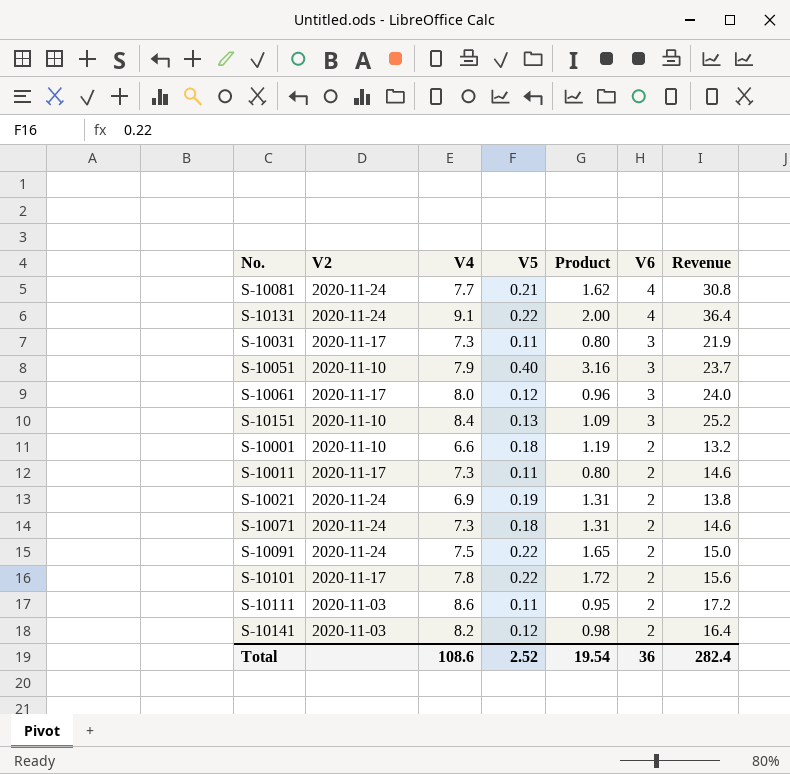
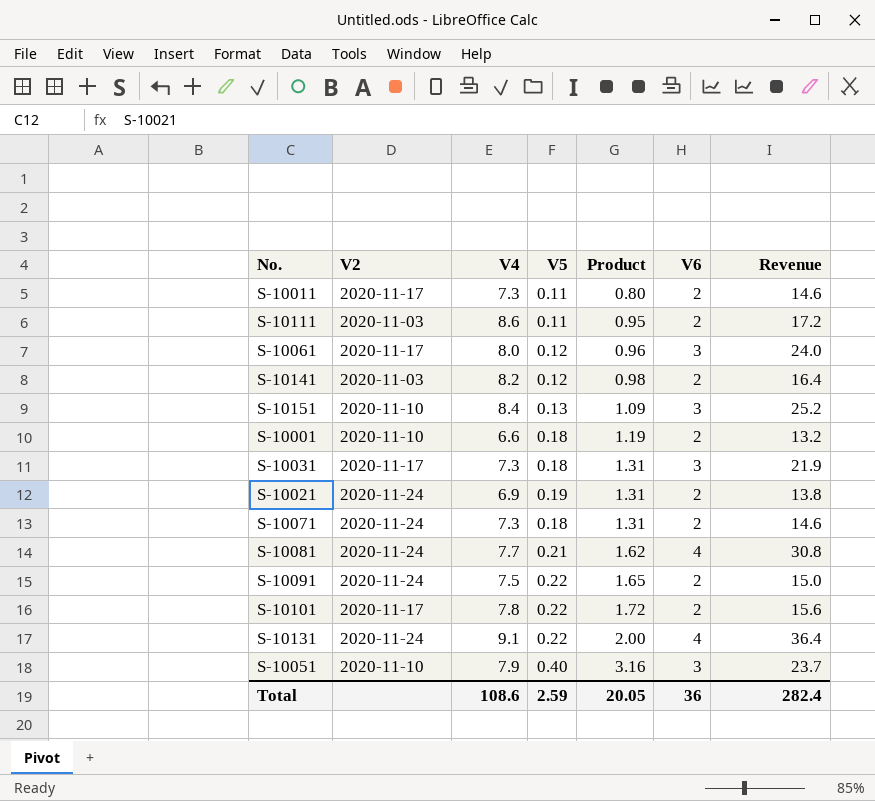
row order: V6 descending -> Product ascending
S-10031 | V5: 0.11 -> 0.18
S-10031 | Product: 0.80 -> 1.31
Total | V5: 2.52 -> 2.59
Total | Product: 19.54 -> 20.05

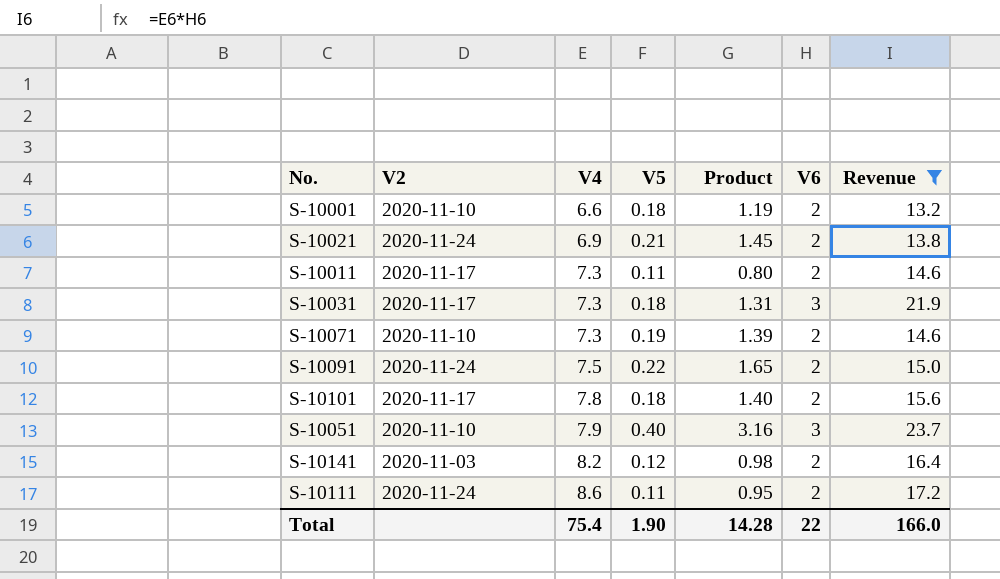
filter: none -> Revenue <= 23.7
row order: Product ascending -> V4 ascending
S-10021 | V5: 0.19 -> 0.21
S-10021 | Product: 1.31 -> 1.45
S-10071 | V2: 2020-11-24 -> 2020-11-10
S-10071 | V5: 0.18 -> 0.19
S-10071 | Product: 1.31 -> 1.39
S-10101 | V5: 0.22 -> 0.18
S-10101 | Product: 1.72 -> 1.40
S-10111 | V2: 2020-11-03 -> 2020-11-24
Total | V4: 108.6 -> 75.4
Total | V5: 2.59 -> 1.90
Total | Product: 20.05 -> 14.28
Total | V6: 36 -> 22
Total | Revenue: 282.4 -> 166.0

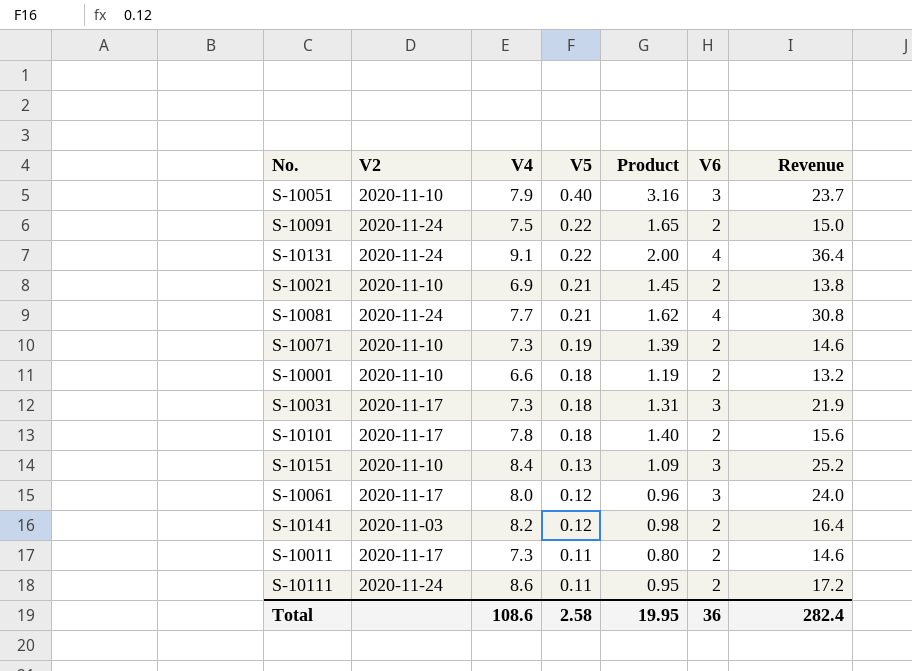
filter: Revenue <= 23.7 -> none
row order: V4 ascending -> V5 descending
S-10021 | V2: 2020-11-24 -> 2020-11-10
Total | V4: 75.4 -> 108.6
Total | V5: 1.90 -> 2.58
Total | Product: 14.28 -> 19.95
Total | V6: 22 -> 36
Total | Revenue: 166.0 -> 282.4

